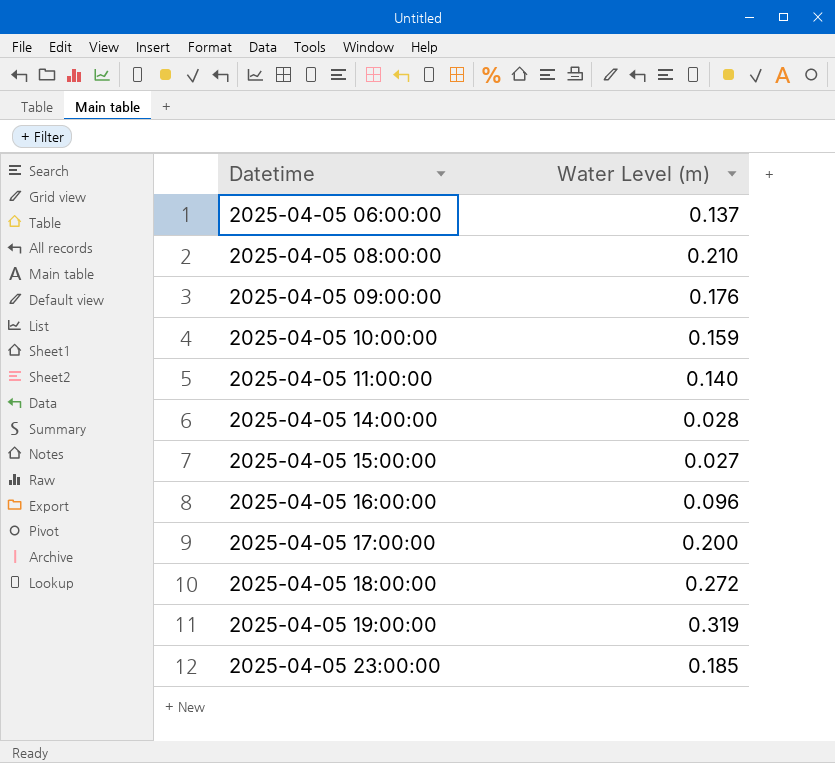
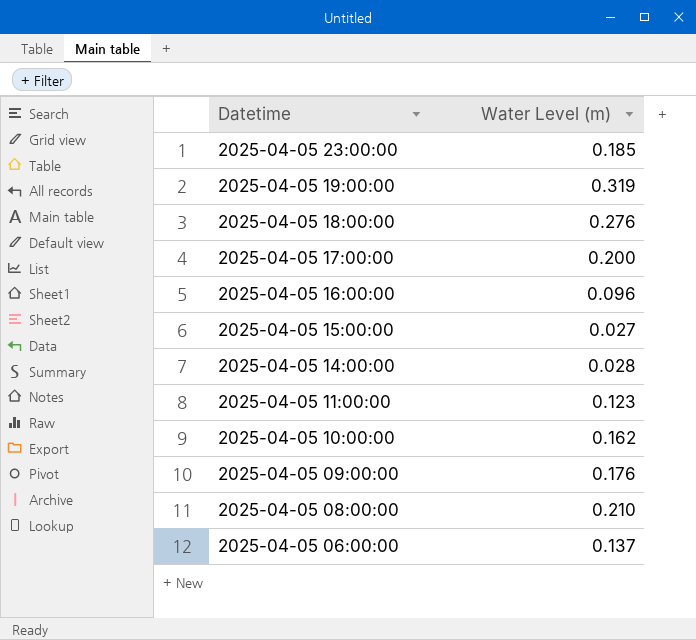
row order: Datetime ascending -> Datetime descending
2025-04-05 18:00:00 | Water Level (m): 0.272 -> 0.276
2025-04-05 11:00:00 | Water Level (m): 0.140 -> 0.123
2025-04-05 10:00:00 | Water Level (m): 0.159 -> 0.162

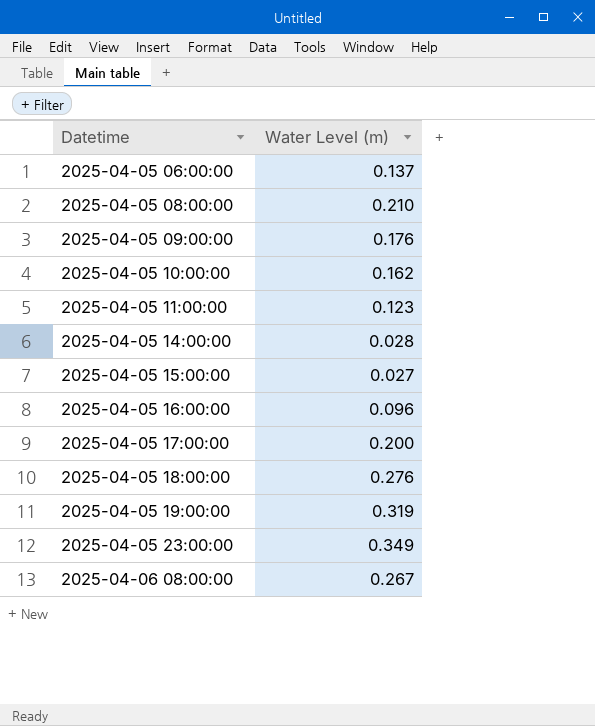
row order: Datetime descending -> Datetime ascending
2025-04-05 23:00:00 | Water Level (m): 0.185 -> 0.349
row 2025-04-06 08:00:00: none -> 0.267

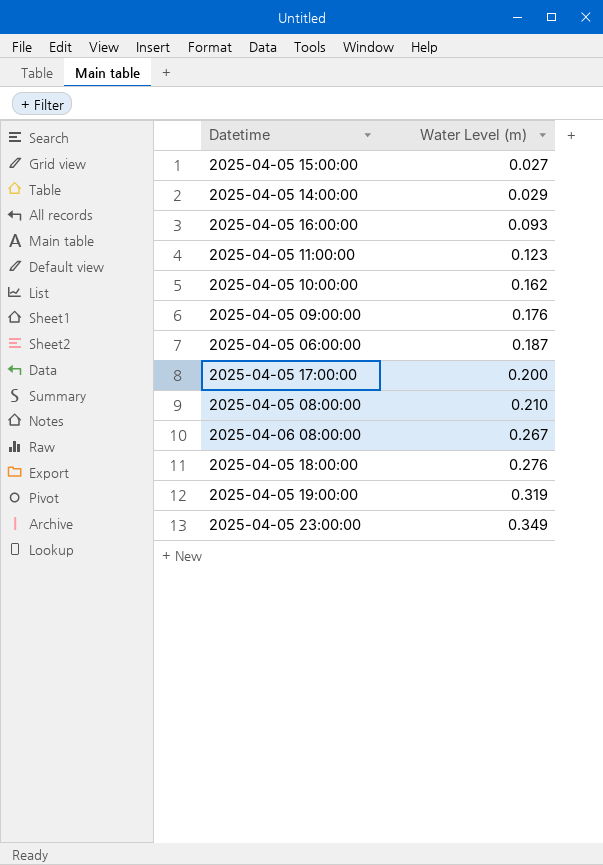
row order: Datetime ascending -> Water Level (m) ascending
2025-04-05 14:00:00 | Water Level (m): 0.028 -> 0.029
2025-04-05 16:00:00 | Water Level (m): 0.096 -> 0.093
2025-04-05 06:00:00 | Water Level (m): 0.137 -> 0.187

